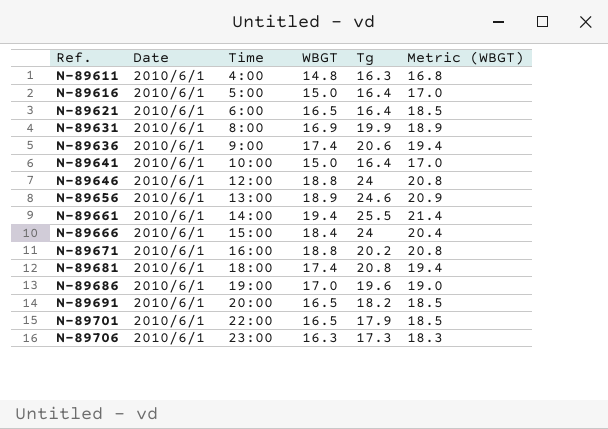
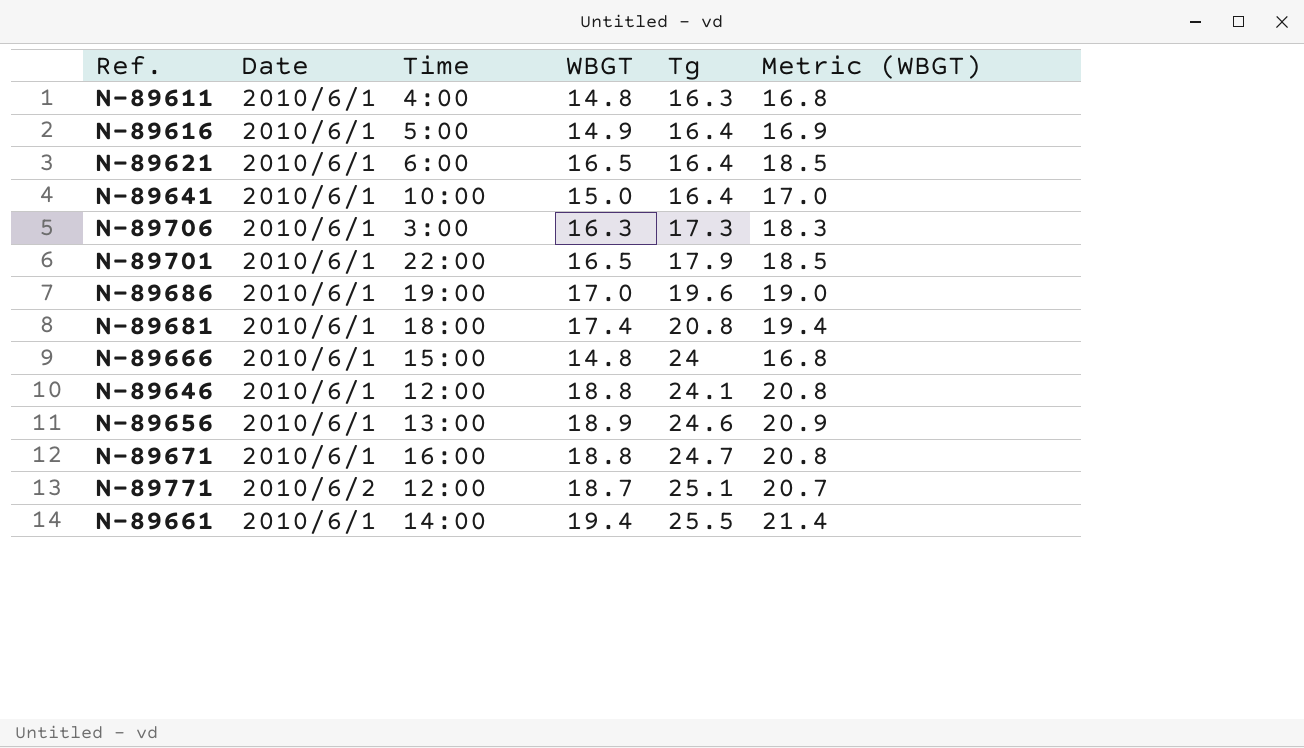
row order: Ref. ascending -> Tg ascending
row N-89631: 2010/6/1 | 8:00 | 16.9 | 19.9 | 18.9 -> none
row N-89636: 2010/6/1 | 9:00 | 17.4 | 20.6 | 19.4 -> none
row N-89691: 2010/6/1 | 20:00 | 16.5 | 18.2 | 18.5 -> none
N-89616 | WBGT: 15.0 -> 14.9
N-89616 | Metric (WBGT): 17.0 -> 16.9
N-89706 | Time: 23:00 -> 3:00
N-89666 | WBGT: 18.4 -> 14.8
N-89666 | Metric (WBGT): 20.4 -> 16.8
N-89646 | Tg: 24 -> 24.1
N-89671 | Tg: 20.2 -> 24.7
row N-89771: none -> 2010/6/2 | 12:00 | 18.7 | 25.1 | 20.7

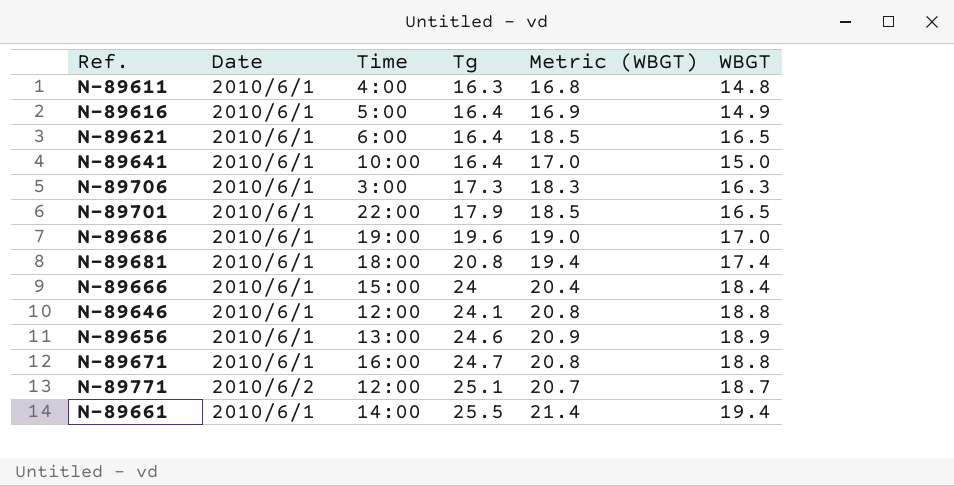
column WBGT | position: 4 -> 6
N-89666 | Metric (WBGT): 16.8 -> 20.4
N-89666 | WBGT: 14.8 -> 18.4

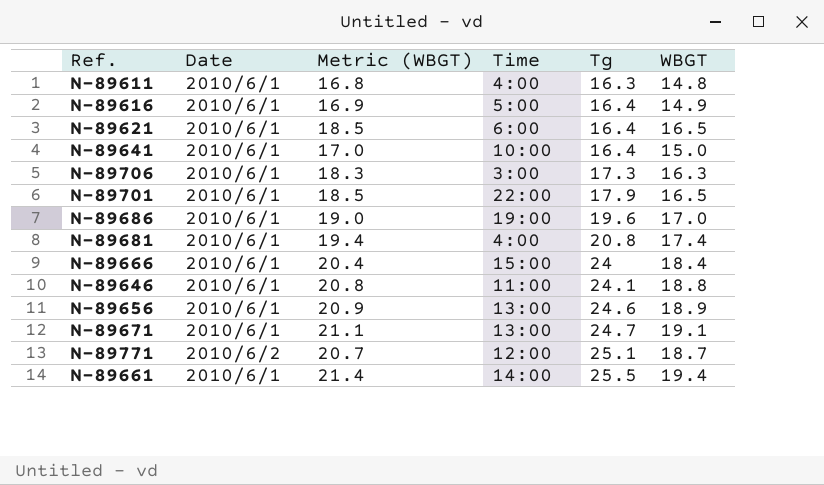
column Metric (WBGT) | position: 5 -> 3
N-89681 | Time: 18:00 -> 4:00
N-89646 | Time: 12:00 -> 11:00
N-89671 | Metric (WBGT): 20.8 -> 21.1
N-89671 | Time: 16:00 -> 13:00
N-89671 | WBGT: 18.8 -> 19.1

